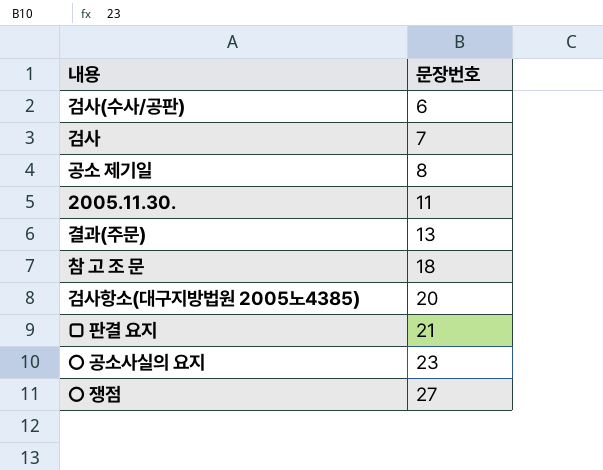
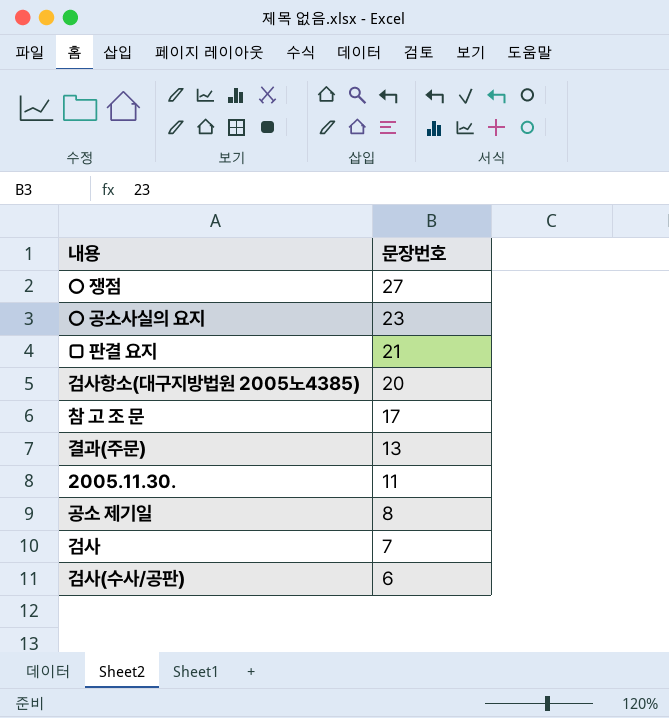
row order: 문장번호 ascending -> 문장번호 descending
참 고 조 문 | 문장번호: 18 -> 17

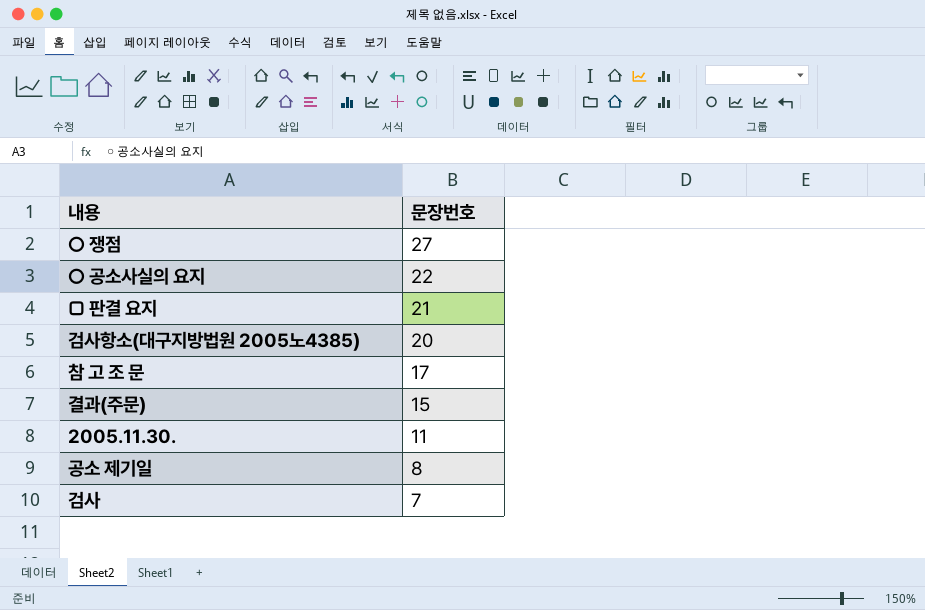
row 검사(수사/공판): 6 -> none
○ 공소사실의 요지 | 문장번호: 23 -> 22
결과(주문) | 문장번호: 13 -> 15

